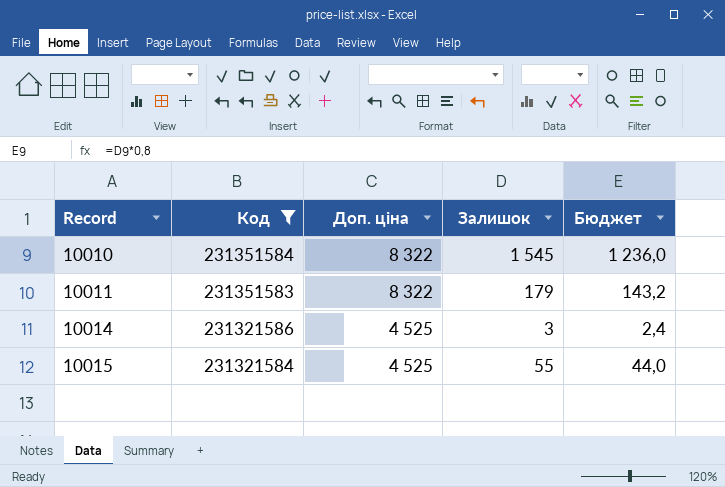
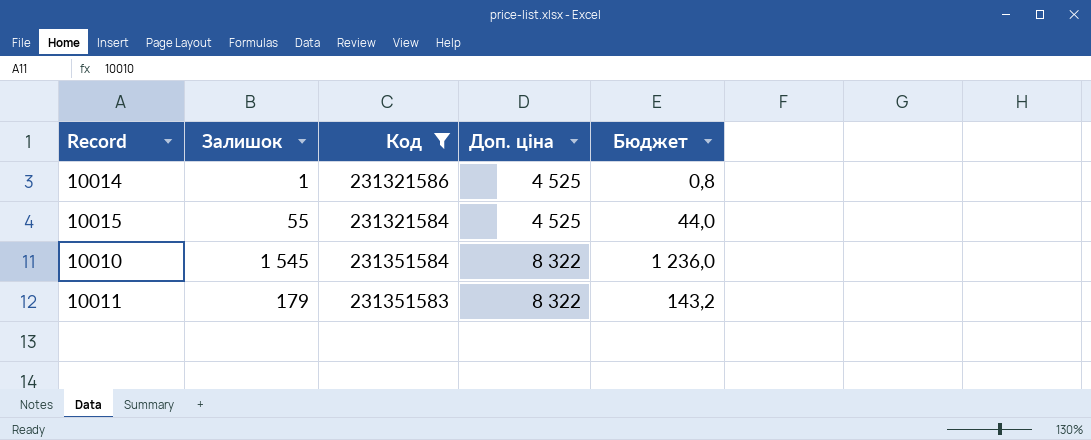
row order: Record ascending -> Доп. ціна ascending
column Залишок | position: 4 -> 2
10014 | Залишок: 3 -> 1
10014 | Бюджет: 2,4 -> 0,8

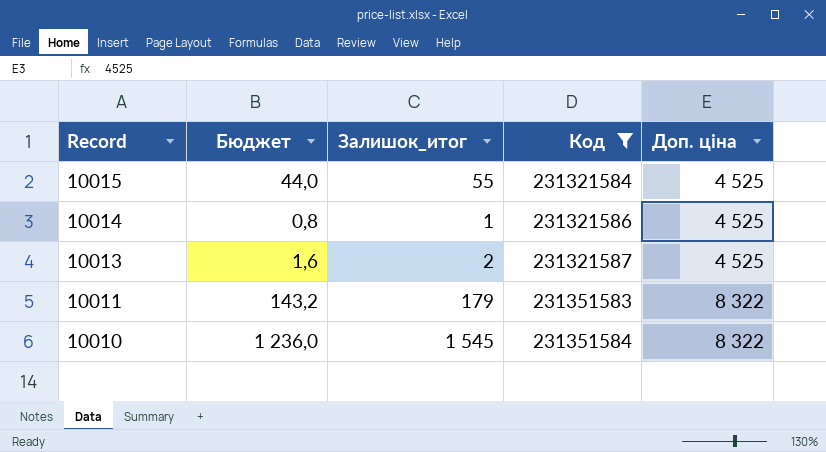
row order: Доп. ціна ascending -> Record descending
column Бюджет | position: 5 -> 2
column name: Залишок -> Залишок_итог
row 10013: none -> 1,6 | 2 | 231321587 | 4 525

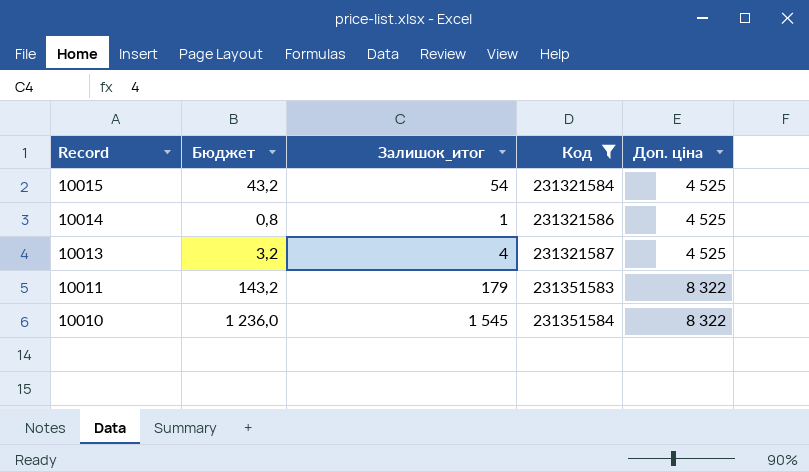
10015 | Бюджет: 44,0 -> 43,2
10015 | Залишок_итог: 55 -> 54
10013 | Бюджет: 1,6 -> 3,2
10013 | Залишок_итог: 2 -> 4

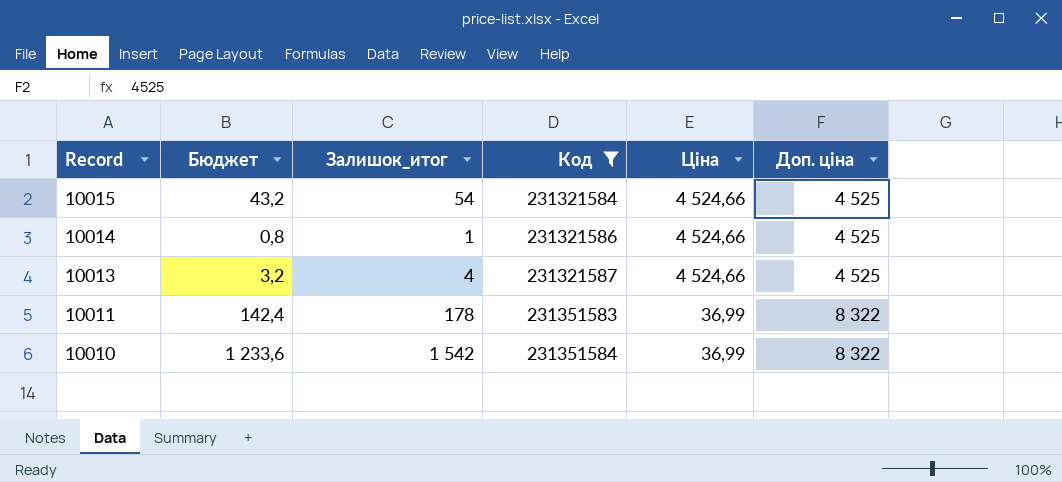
column Ціна | position: none -> 5
10011 | Бюджет: 143,2 -> 142,4
10011 | Залишок_итог: 179 -> 178
10010 | Бюджет: 1 236,0 -> 1 233,6
10010 | Залишок_итог: 1 545 -> 1 542

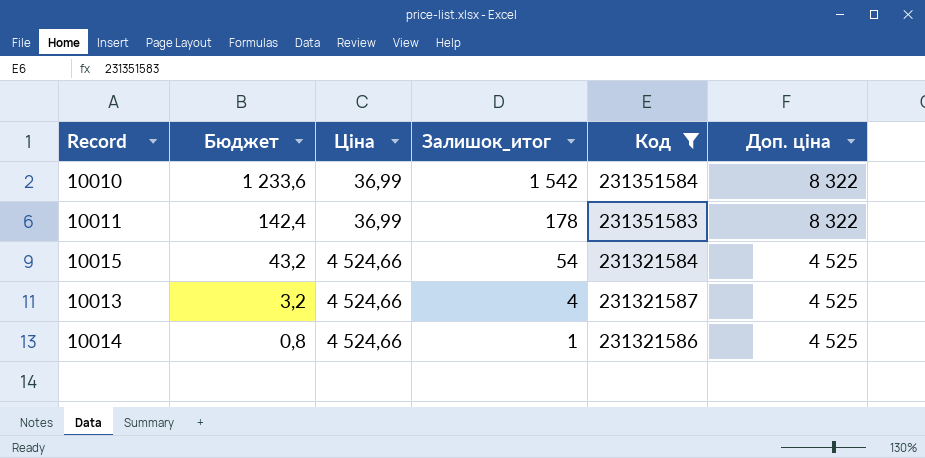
row order: Record descending -> Бюджет descending
column Ціна | position: 5 -> 3

